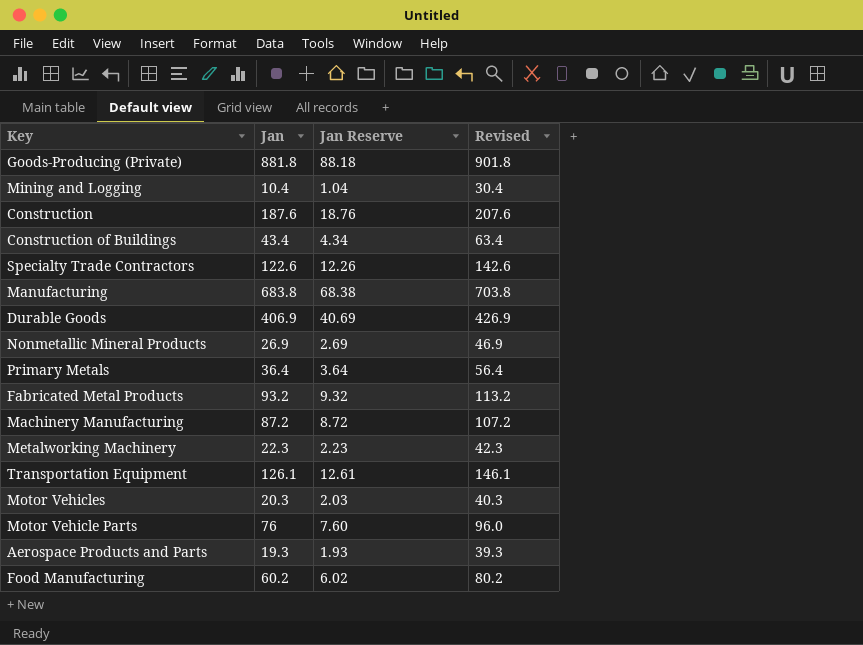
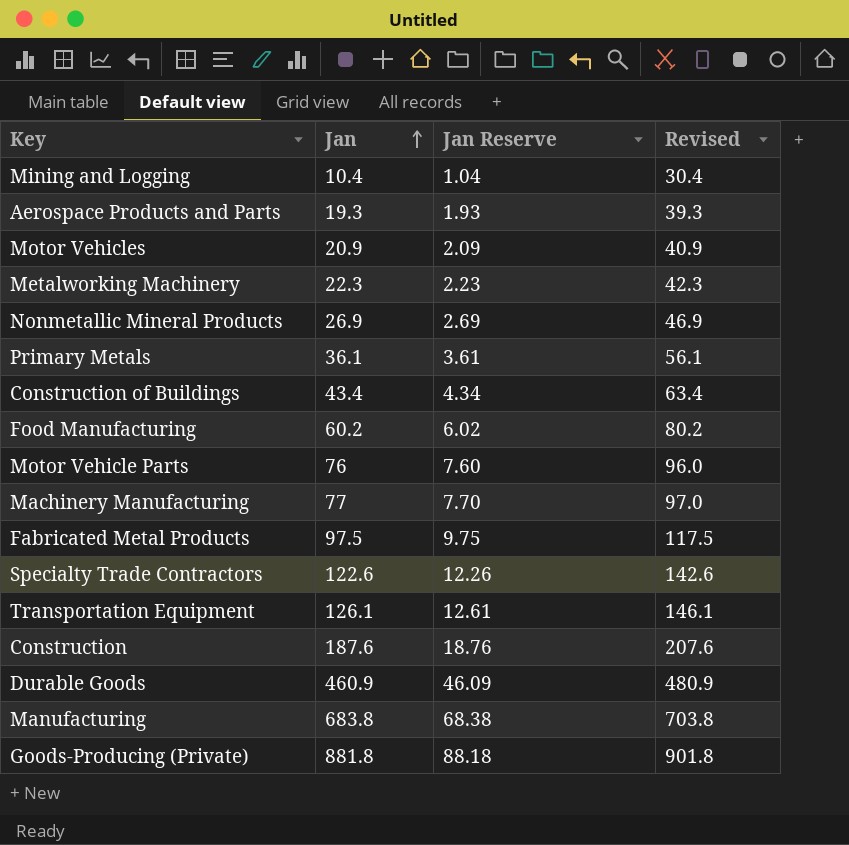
row order: none -> Jan ascending
Motor Vehicles | Jan: 20.3 -> 20.9
Motor Vehicles | Jan Reserve: 2.03 -> 2.09
Motor Vehicles | Revised: 40.3 -> 40.9
Primary Metals | Jan: 36.4 -> 36.1
Primary Metals | Jan Reserve: 3.64 -> 3.61
Primary Metals | Revised: 56.4 -> 56.1
Machinery Manufacturing | Jan: 87.2 -> 77
Machinery Manufacturing | Jan Reserve: 8.72 -> 7.70
Machinery Manufacturing | Revised: 107.2 -> 97.0
Fabricated Metal Products | Jan: 93.2 -> 97.5
Fabricated Metal Products | Jan Reserve: 9.32 -> 9.75
Fabricated Metal Products | Revised: 113.2 -> 117.5
Durable Goods | Jan: 406.9 -> 460.9
Durable Goods | Jan Reserve: 40.69 -> 46.09
Durable Goods | Revised: 426.9 -> 480.9

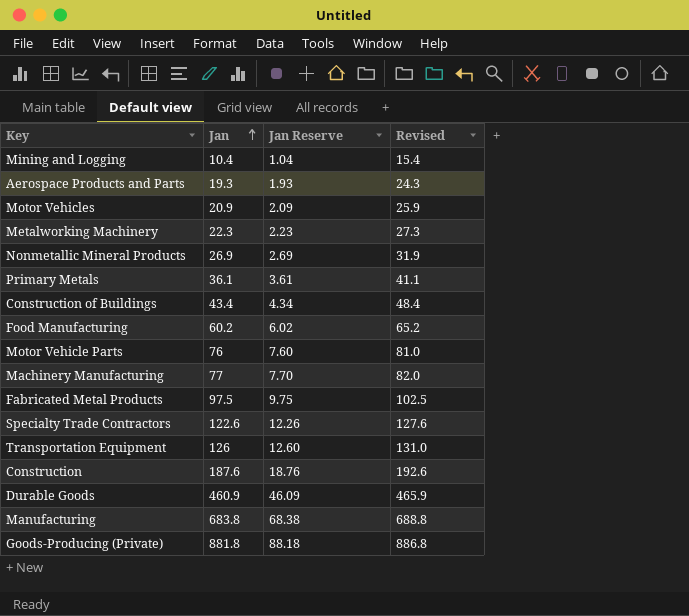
column Revised | formula: [Jan] + 20 -> [Jan] + 5
Transportation Equipment | Jan: 126.1 -> 126
Transportation Equipment | Jan Reserve: 12.61 -> 12.60

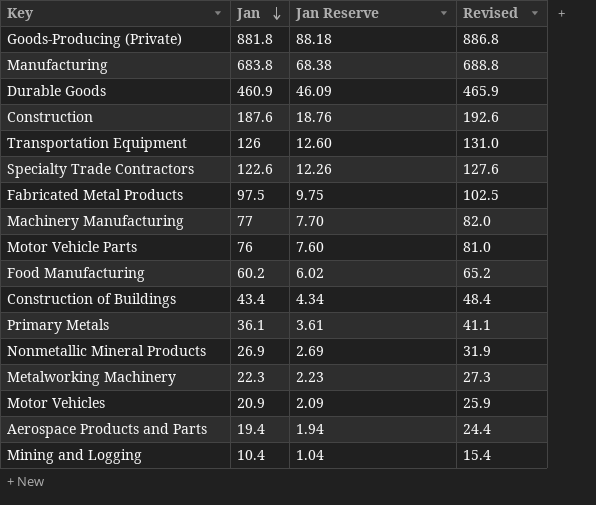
row order: Jan ascending -> Jan descending
Aerospace Products and Parts | Jan: 19.3 -> 19.4
Aerospace Products and Parts | Jan Reserve: 1.93 -> 1.94
Aerospace Products and Parts | Revised: 24.3 -> 24.4

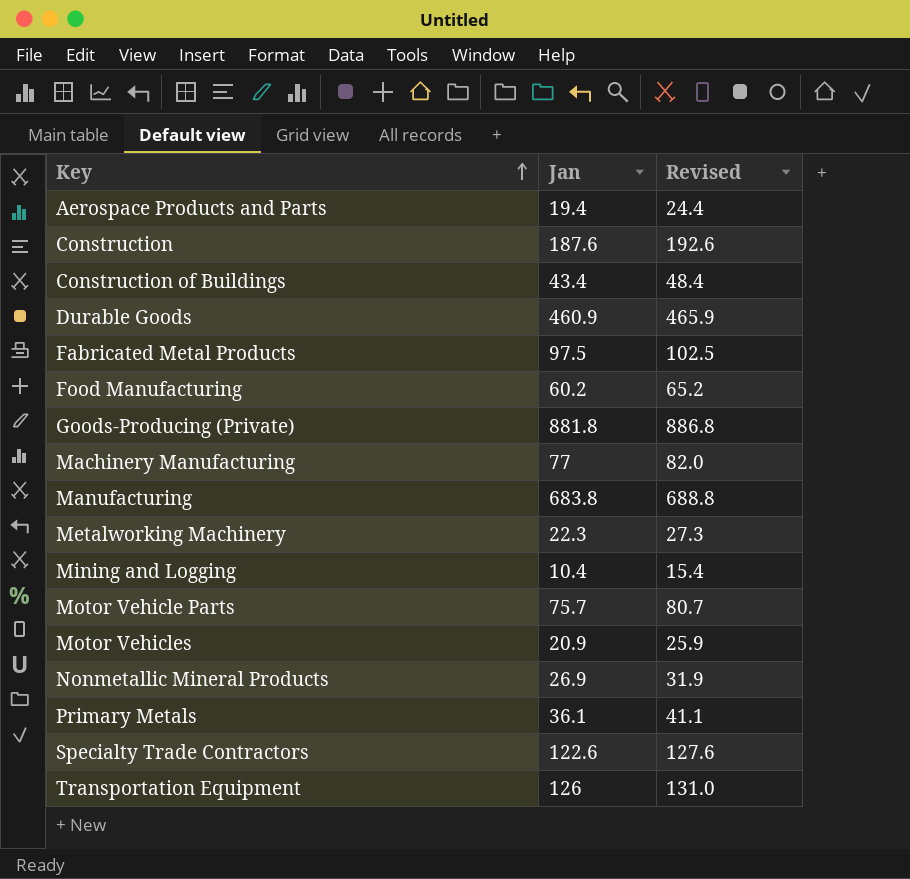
row order: Jan descending -> Key ascending
column Jan Reserve | formula: [Jan] * 0.1 -> none
Motor Vehicle Parts | Jan: 76 -> 75.7
Motor Vehicle Parts | Revised: 81.0 -> 80.7

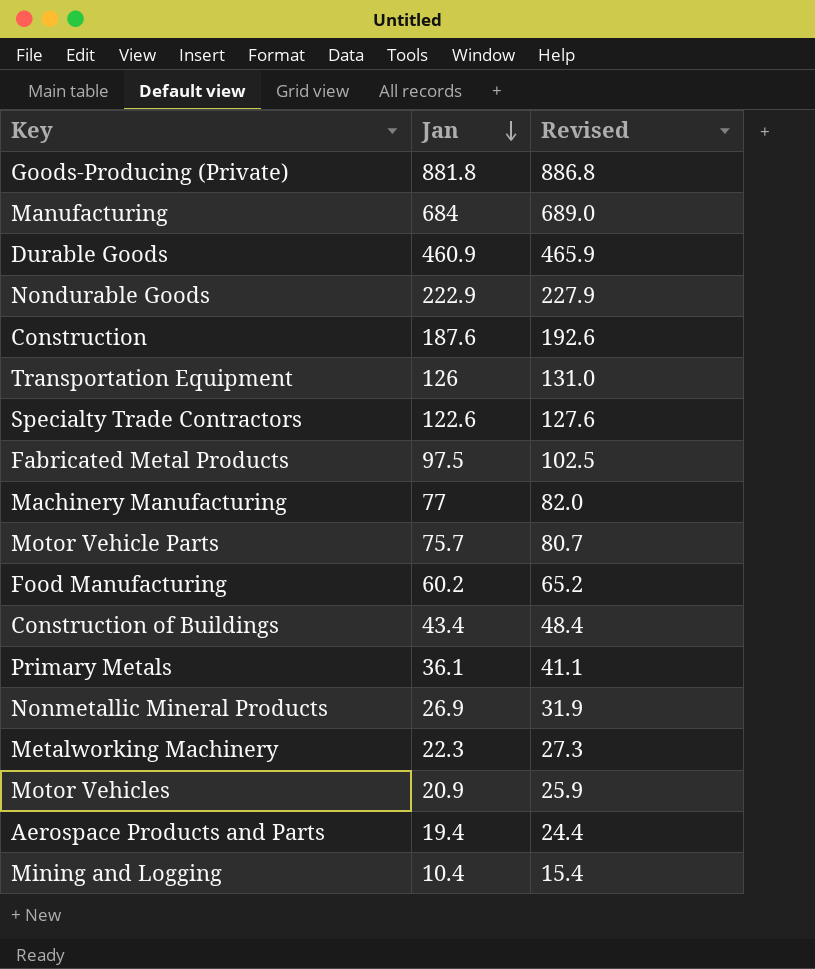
row order: Key ascending -> Jan descending
Manufacturing | Jan: 683.8 -> 684
Manufacturing | Revised: 688.8 -> 689.0
row Nondurable Goods: none -> 222.9 | 227.9

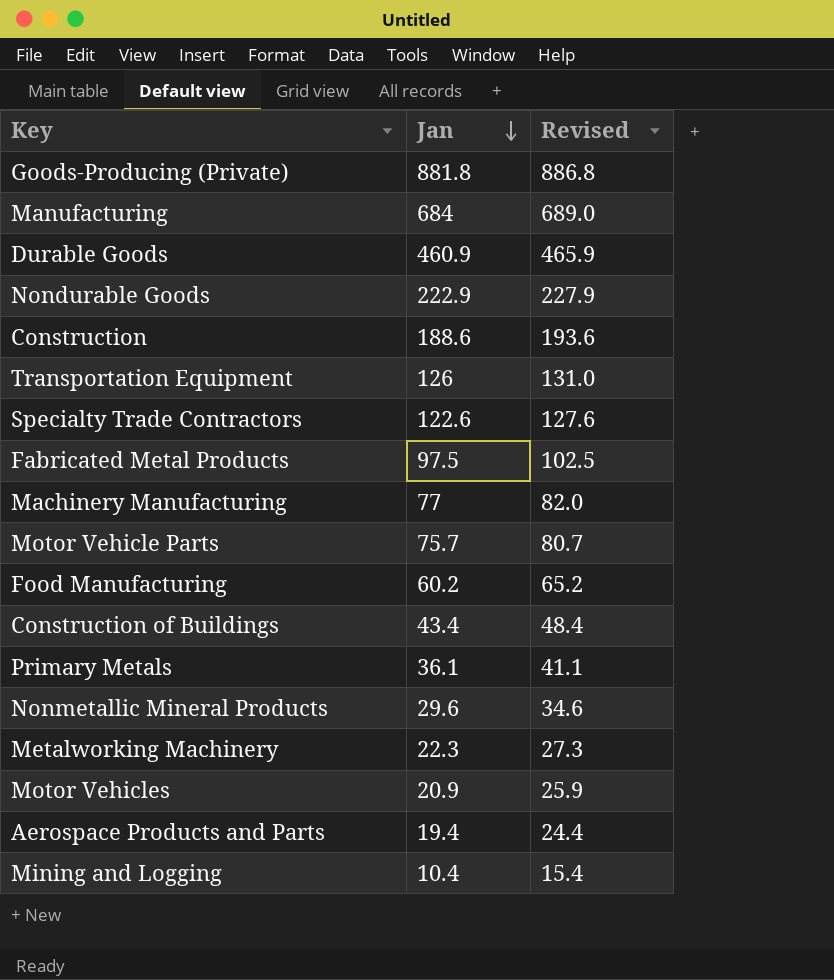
Construction | Jan: 187.6 -> 188.6
Construction | Revised: 192.6 -> 193.6
Nonmetallic Mineral Products | Jan: 26.9 -> 29.6
Nonmetallic Mineral Products | Revised: 31.9 -> 34.6

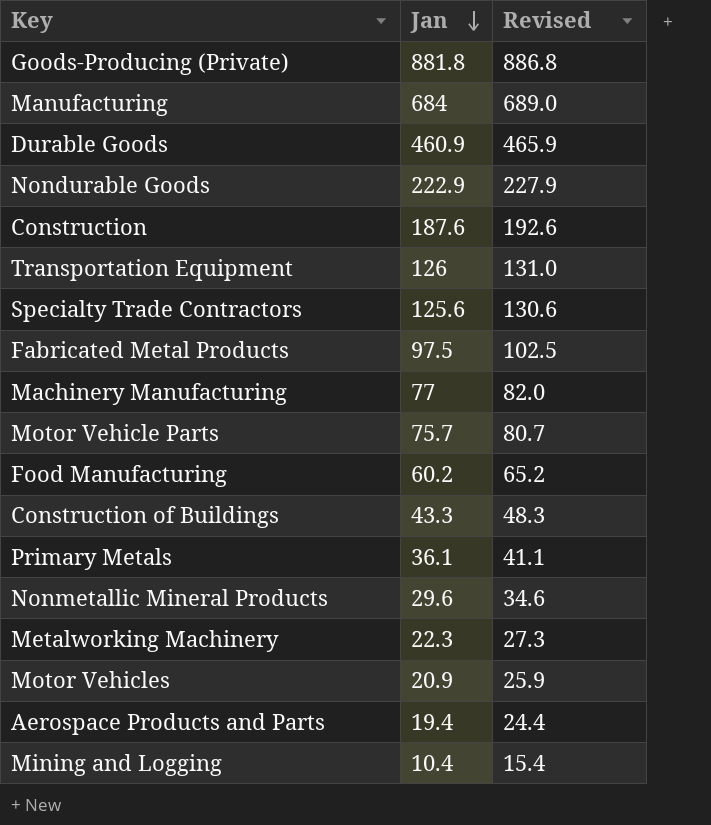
Construction | Jan: 188.6 -> 187.6
Construction | Revised: 193.6 -> 192.6
Specialty Trade Contractors | Jan: 122.6 -> 125.6
Specialty Trade Contractors | Revised: 127.6 -> 130.6
Construction of Buildings | Jan: 43.4 -> 43.3
Construction of Buildings | Revised: 48.4 -> 48.3

